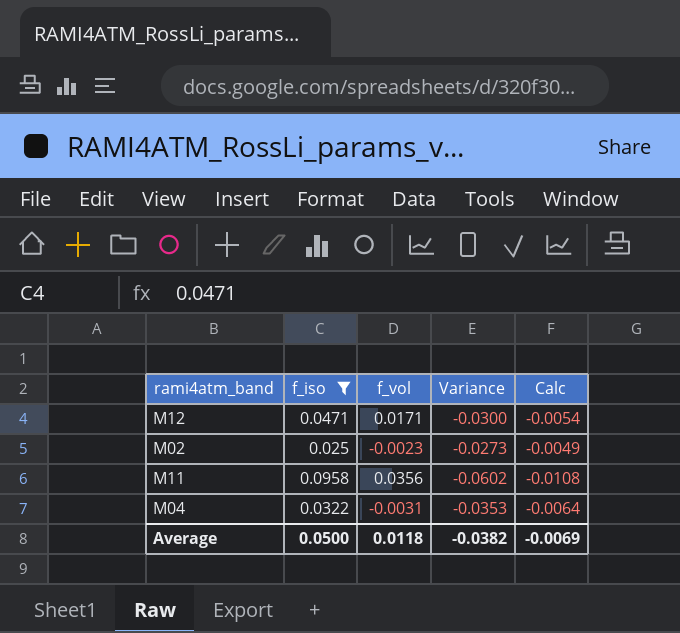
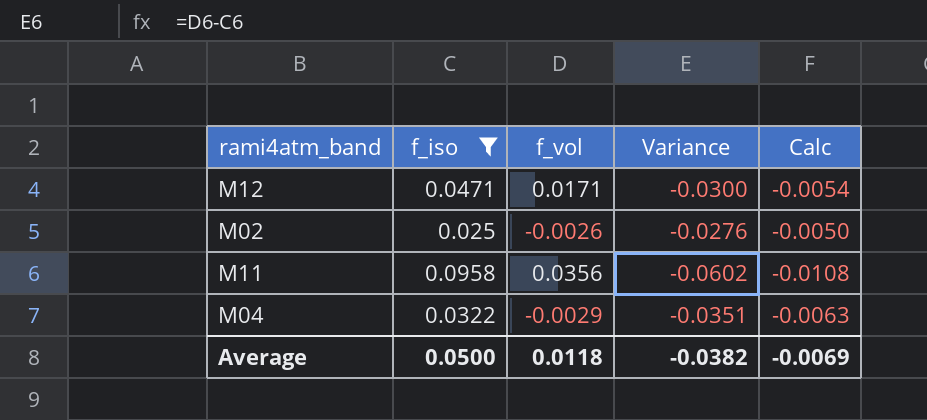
M02 | f_vol: -0.0023 -> -0.0026
M02 | Variance: -0.0273 -> -0.0276
M02 | Calc: -0.0049 -> -0.0050
M04 | f_vol: -0.0031 -> -0.0029
M04 | Variance: -0.0353 -> -0.0351
M04 | Calc: -0.0064 -> -0.0063

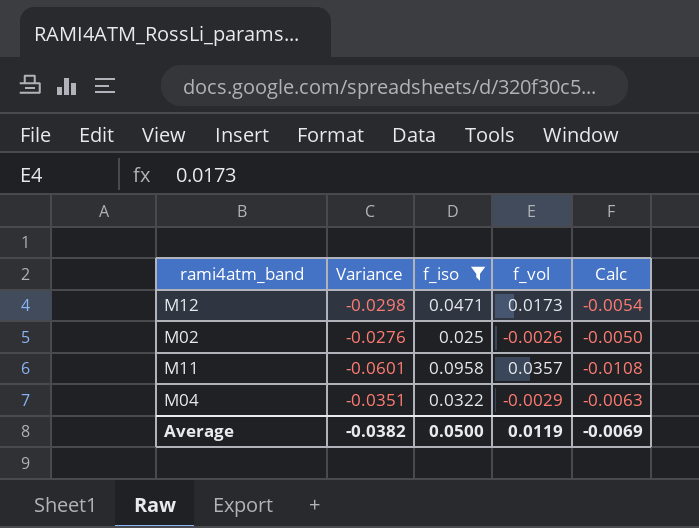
column Variance | position: 4 -> 2
M12 | Variance: -0.0300 -> -0.0298
M12 | f_vol: 0.0171 -> 0.0173
M11 | Variance: -0.0602 -> -0.0601
M11 | f_vol: 0.0356 -> 0.0357
Average | f_vol: 0.0118 -> 0.0119

